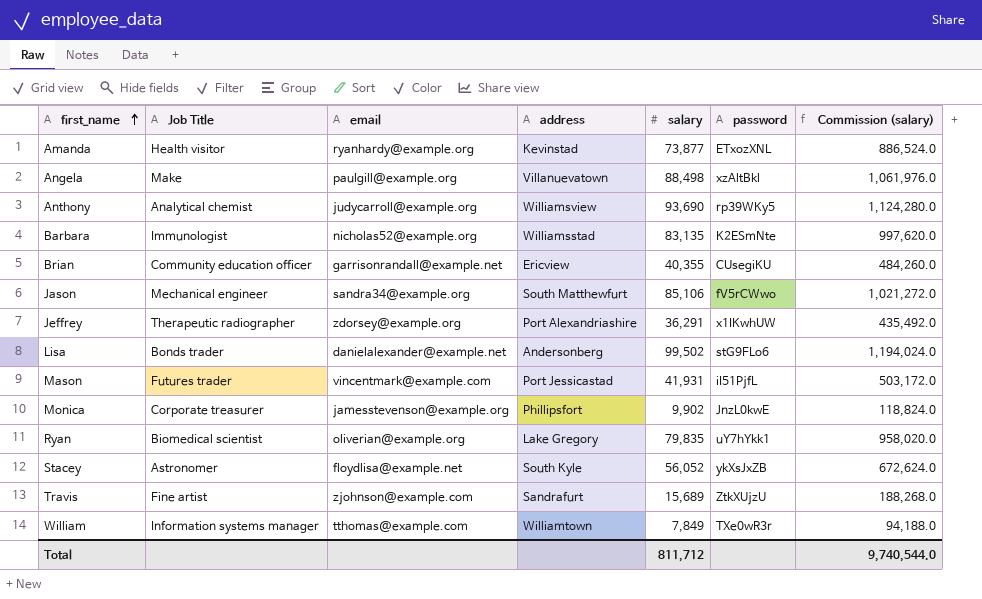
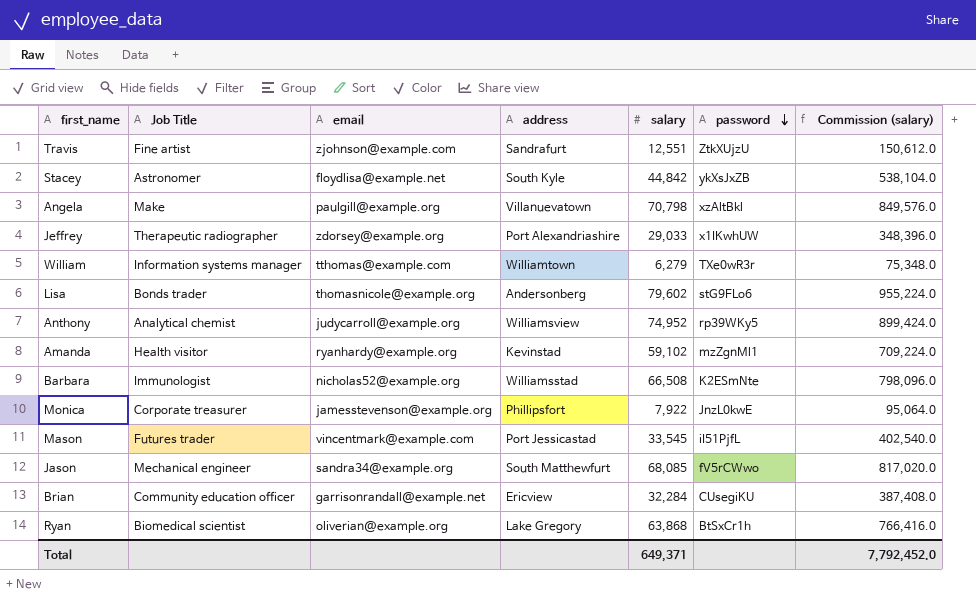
row order: first_name ascending -> password descending
Travis | salary: 15,689 -> 12,551
Travis | Commission (salary): 188,268.0 -> 150,612.0
Stacey | salary: 56,052 -> 44,842
Stacey | Commission (salary): 672,624.0 -> 538,104.0
Angela | salary: 88,498 -> 70,798
Angela | Commission (salary): 1,061,976.0 -> 849,576.0
Jeffrey | salary: 36,291 -> 29,033
Jeffrey | Commission (salary): 435,492.0 -> 348,396.0
William | salary: 7,849 -> 6,279
William | Commission (salary): 94,188.0 -> 75,348.0
Lisa | email: danielalexander@example.net -> thomasnicole@example.org
Lisa | salary: 99,502 -> 79,602
Lisa | Commission (salary): 1,194,024.0 -> 955,224.0
Anthony | salary: 93,690 -> 74,952
Anthony | Commission (salary): 1,124,280.0 -> 899,424.0
Amanda | salary: 73,877 -> 59,102
Amanda | password: ETxozXNL -> mzZgnMl1
Amanda | Commission (salary): 886,524.0 -> 709,224.0
Barbara | salary: 83,135 -> 66,508
Barbara | Commission (salary): 997,620.0 -> 798,096.0
Monica | salary: 9,902 -> 7,922
Monica | Commission (salary): 118,824.0 -> 95,064.0
Mason | salary: 41,931 -> 33,545
Mason | Commission (salary): 503,172.0 -> 402,540.0
Jason | salary: 85,106 -> 68,085
Jason | Commission (salary): 1,021,272.0 -> 817,020.0
Brian | salary: 40,355 -> 32,284
Brian | Commission (salary): 484,260.0 -> 387,408.0
Ryan | salary: 79,835 -> 63,868
Ryan | password: uY7hYkk1 -> BtSxCr1h
Ryan | Commission (salary): 958,020.0 -> 766,416.0
Total | salary: 811,712 -> 649,371
Total | Commission (salary): 9,740,544.0 -> 7,792,452.0

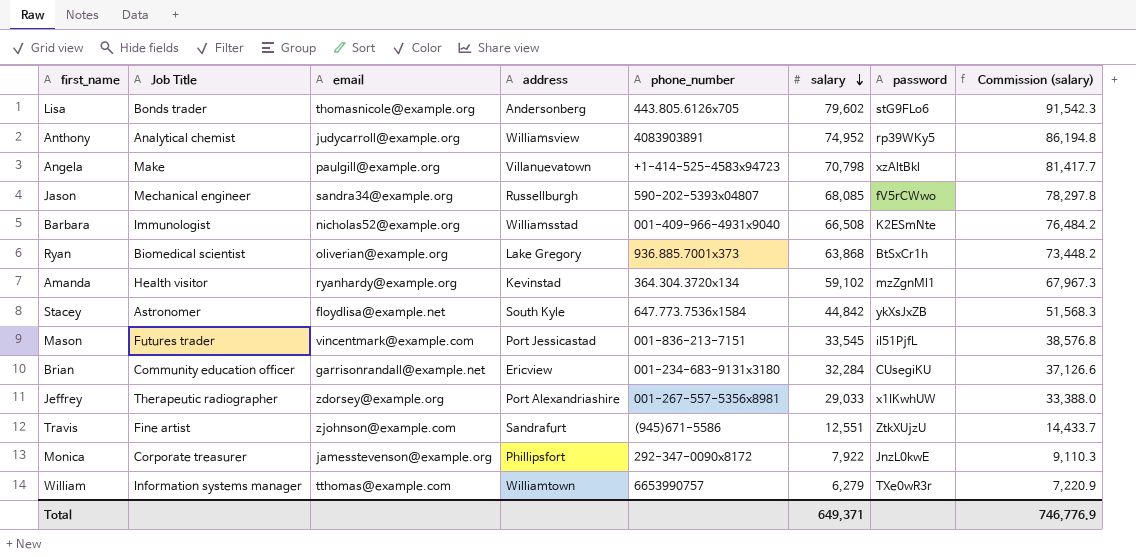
row order: password descending -> salary descending
column phone_number | position: none -> 5
column Commission (salary) | formula: [salary] * 12 -> [salary] * 1.15
Jason | address: South Matthewfurt -> Russellburgh
Total | Commission (salary): 7,792,452.0 -> 746,776.9

